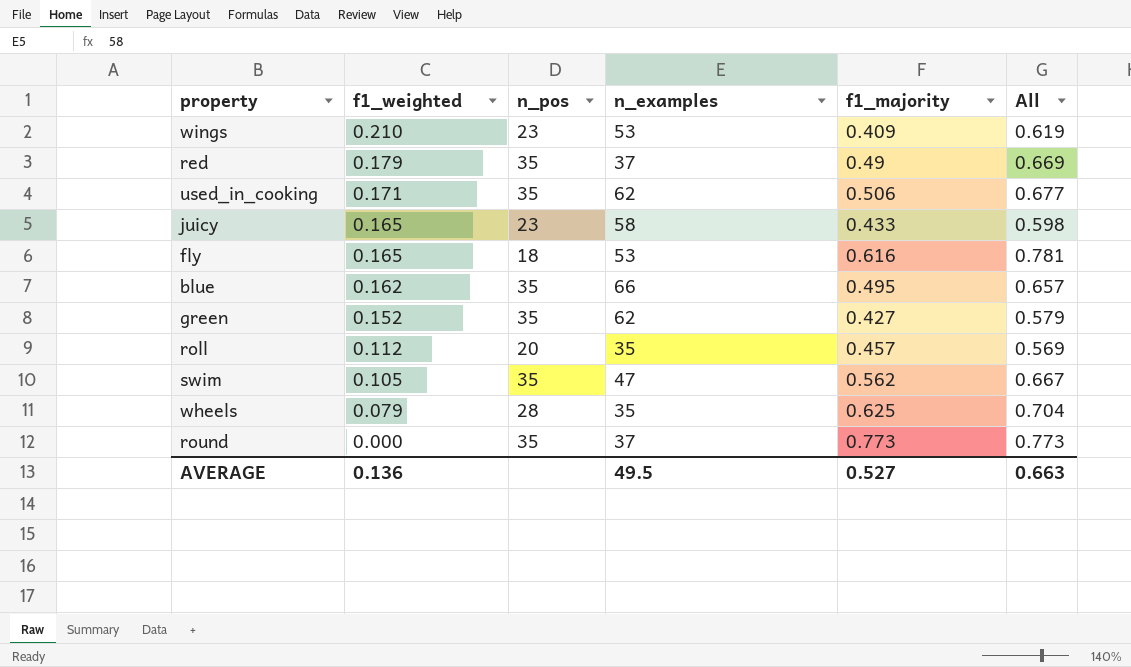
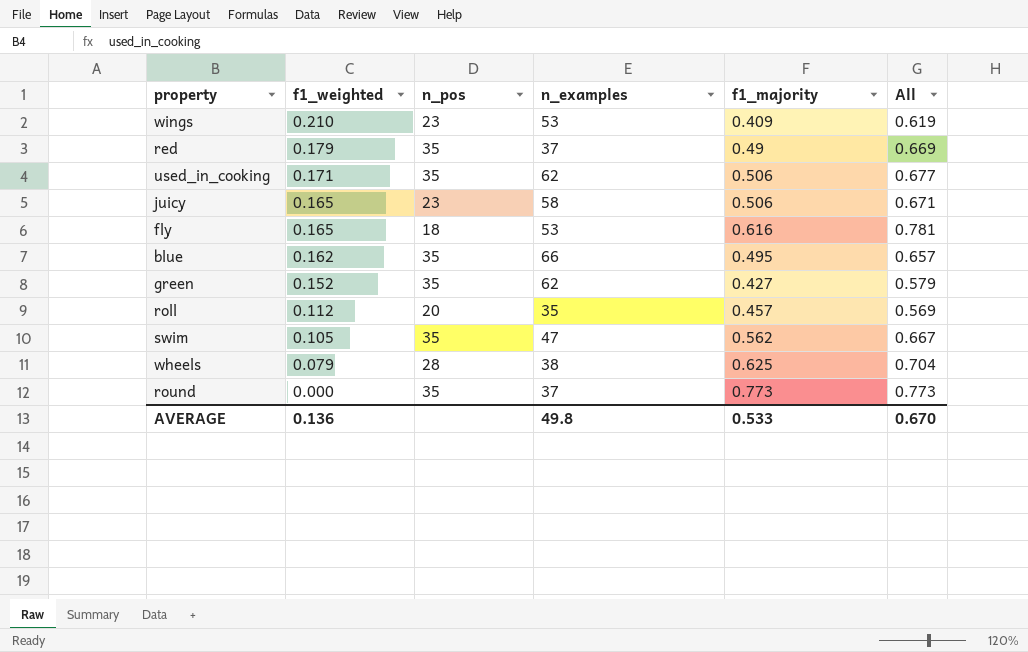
juicy | f1_majority: 0.433 -> 0.506
juicy | All: 0.598 -> 0.671
wheels | n_examples: 35 -> 38
AVERAGE | n_examples: 49.5 -> 49.8
AVERAGE | f1_majority: 0.527 -> 0.533
AVERAGE | All: 0.663 -> 0.670

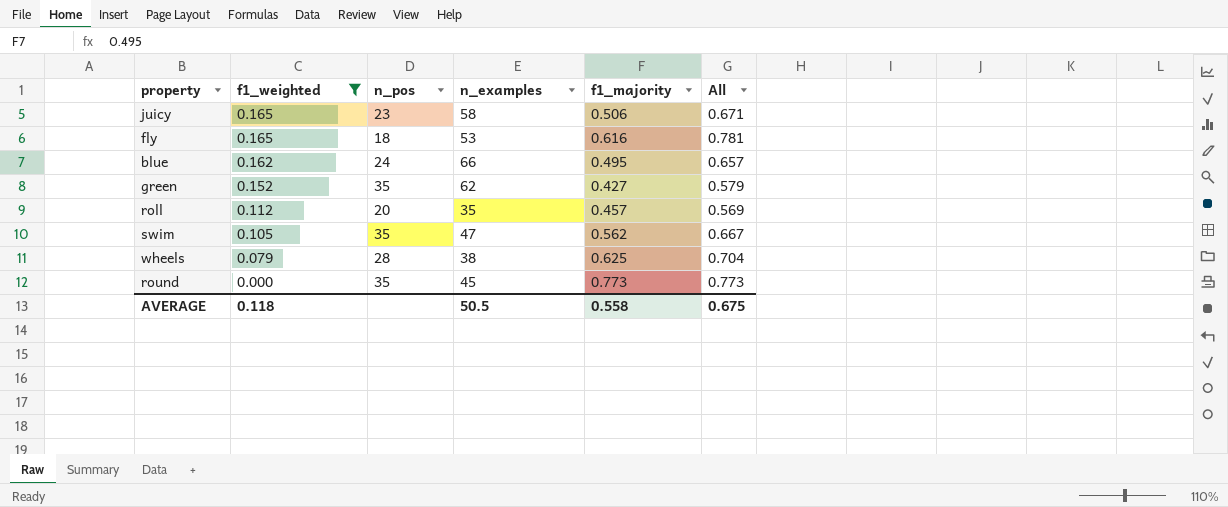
filter: none -> f1_weighted <= 0.165
blue | n_pos: 35 -> 24
round | n_examples: 37 -> 45
AVERAGE | f1_weighted: 0.136 -> 0.118
AVERAGE | n_examples: 49.8 -> 50.5
AVERAGE | f1_majority: 0.533 -> 0.558
AVERAGE | All: 0.670 -> 0.675

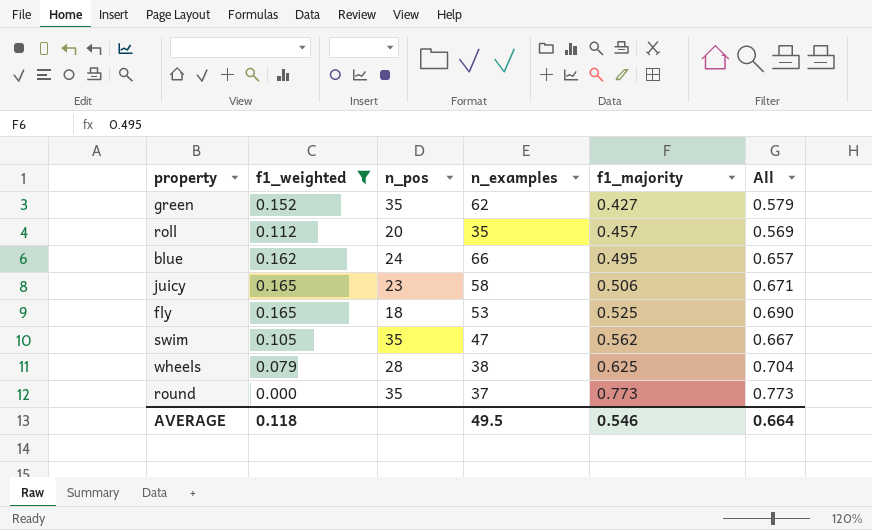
row order: f1_weighted descending -> f1_majority ascending
fly | f1_majority: 0.616 -> 0.525
fly | All: 0.781 -> 0.690
round | n_examples: 45 -> 37
AVERAGE | n_examples: 50.5 -> 49.5
AVERAGE | f1_majority: 0.558 -> 0.546
AVERAGE | All: 0.675 -> 0.664

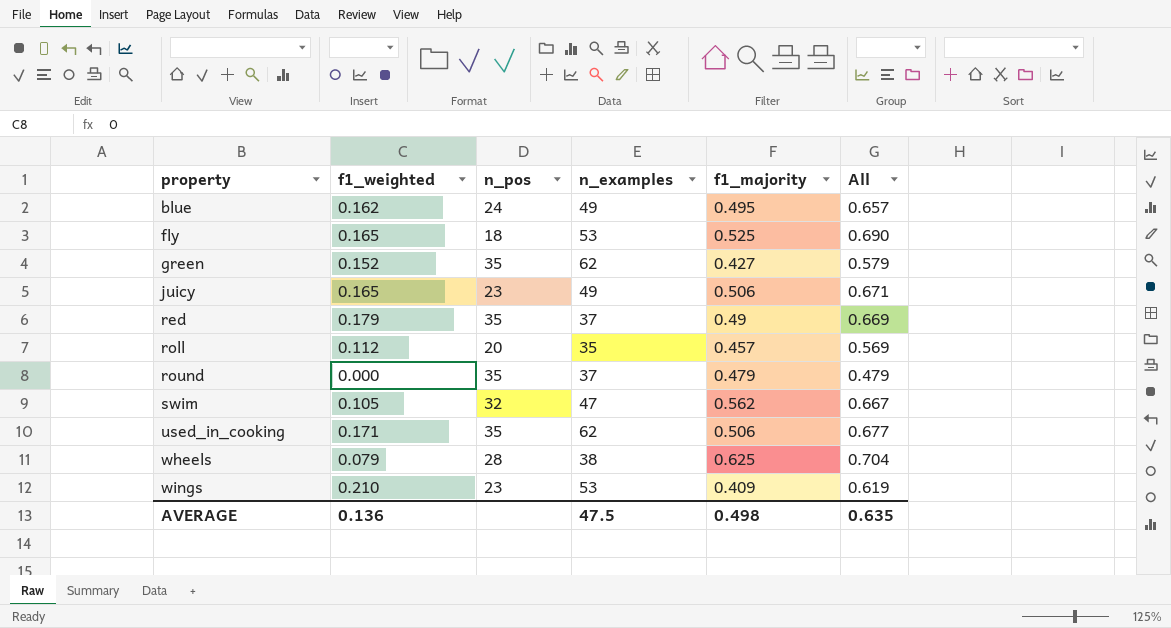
filter: f1_weighted <= 0.165 -> none
row order: f1_majority ascending -> property ascending
blue | n_examples: 66 -> 49
juicy | n_examples: 58 -> 49
round | f1_majority: 0.773 -> 0.479
round | All: 0.773 -> 0.479
swim | n_pos: 35 -> 32
AVERAGE | f1_weighted: 0.118 -> 0.136
AVERAGE | n_examples: 49.5 -> 47.5
AVERAGE | f1_majority: 0.546 -> 0.498
AVERAGE | All: 0.664 -> 0.635

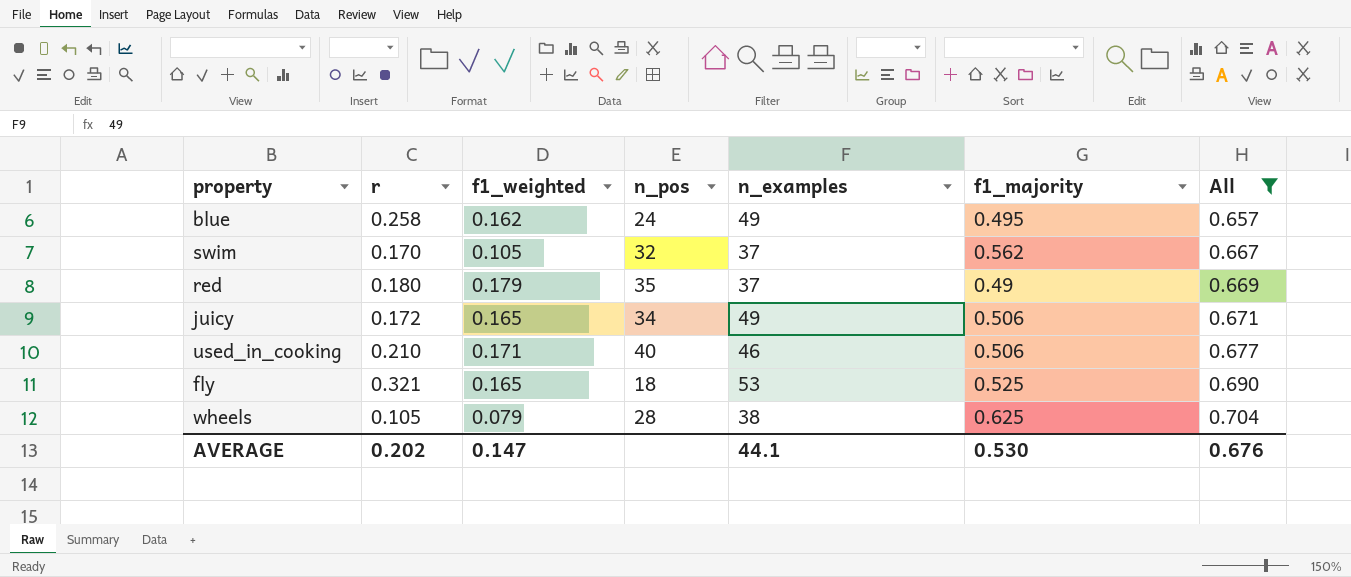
filter: none -> All >= 0.657
row order: property ascending -> All ascending
column r | position: none -> 2
swim | n_examples: 47 -> 37
juicy | n_pos: 23 -> 34
used_in_cooking | n_pos: 35 -> 40
used_in_cooking | n_examples: 62 -> 46
AVERAGE | f1_weighted: 0.136 -> 0.147
AVERAGE | n_examples: 47.5 -> 44.1
AVERAGE | f1_majority: 0.498 -> 0.530
AVERAGE | All: 0.635 -> 0.676

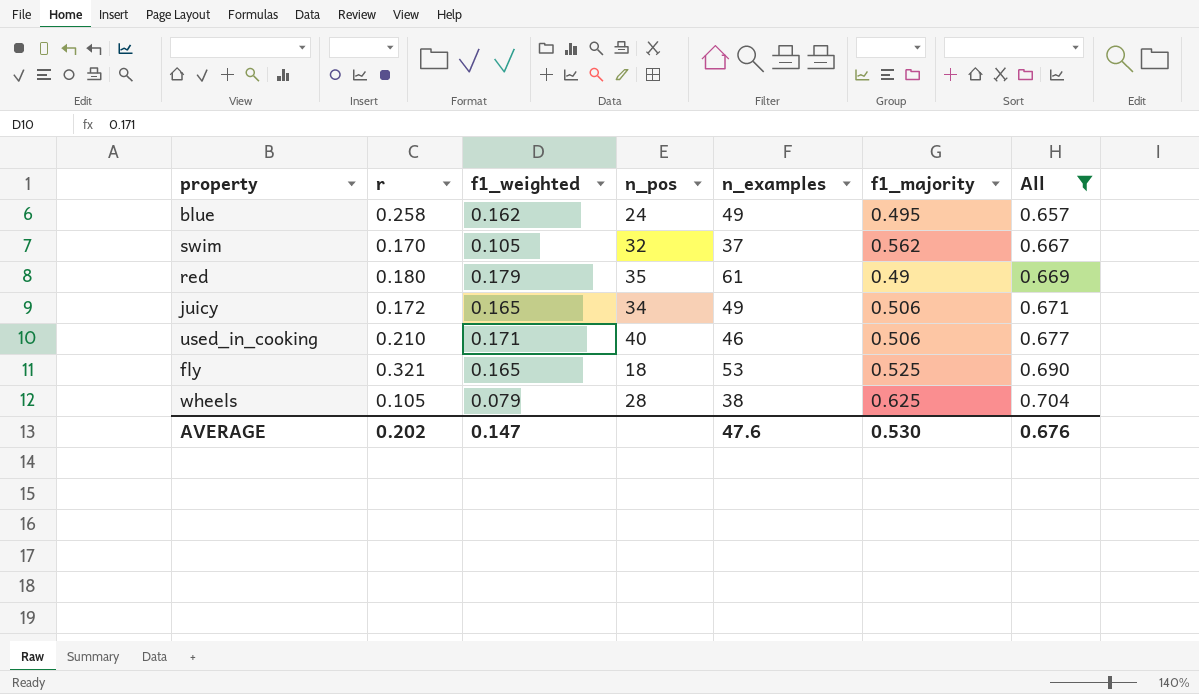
red | n_examples: 37 -> 61
AVERAGE | n_examples: 44.1 -> 47.6

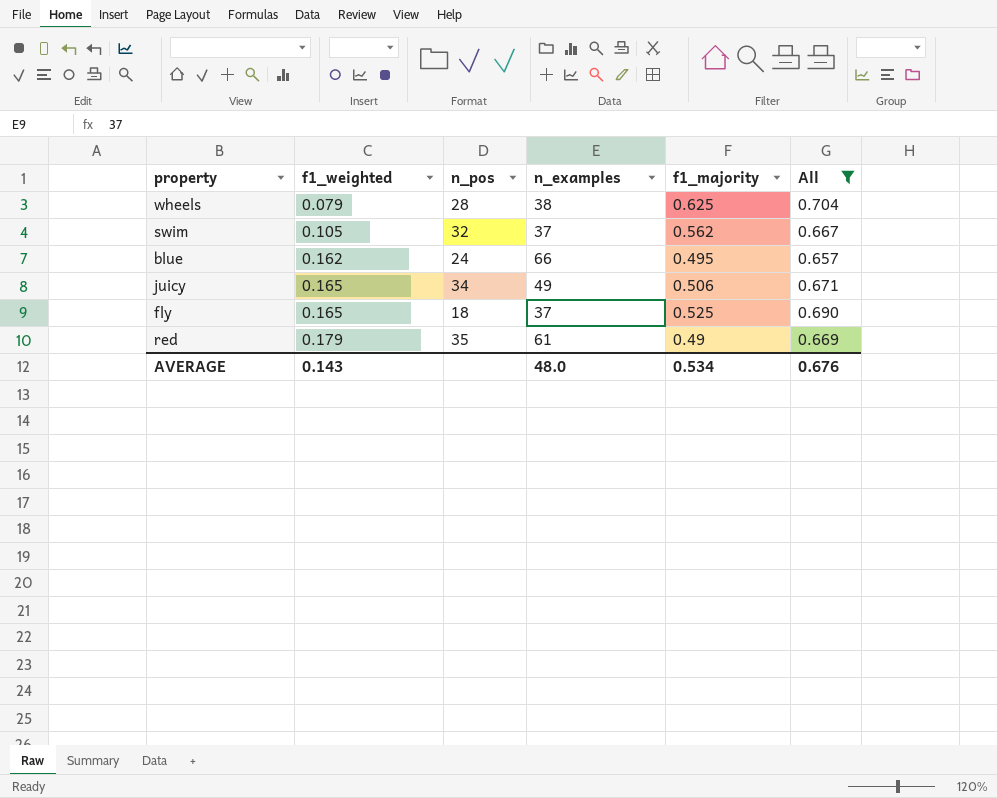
row order: All ascending -> f1_weighted ascending
column r | position: 2 -> none
row used_in_cooking: 0.210 | 0.171 | 40 | 46 | 0.506 | 0.677 -> none
blue | n_examples: 49 -> 66
fly | n_examples: 53 -> 37
AVERAGE | f1_weighted: 0.147 -> 0.143
AVERAGE | n_examples: 47.6 -> 48.0
AVERAGE | f1_majority: 0.530 -> 0.534

